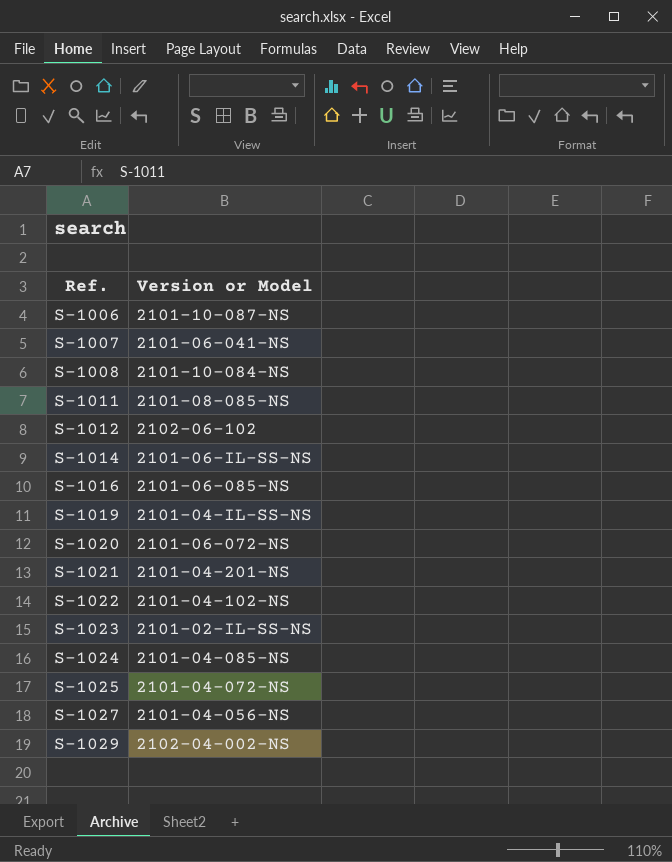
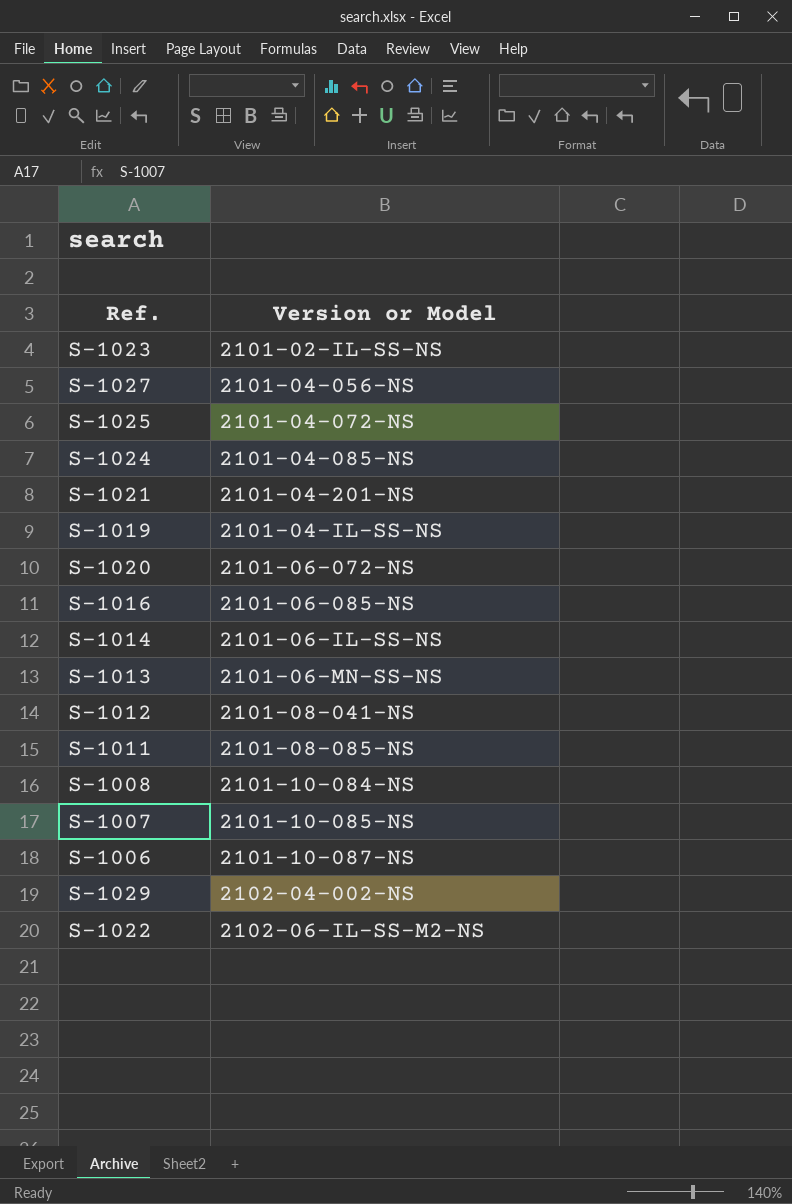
row order: Ref. ascending -> Version or Model ascending
row S-1013: none -> 2101-06-MN-SS-NS
S-1012 | Version or Model: 2102-06-102 -> 2101-08-041-NS
S-1007 | Version or Model: 2101-06-041-NS -> 2101-10-085-NS
S-1022 | Version or Model: 2101-04-102-NS -> 2102-06-IL-SS-M2-NS

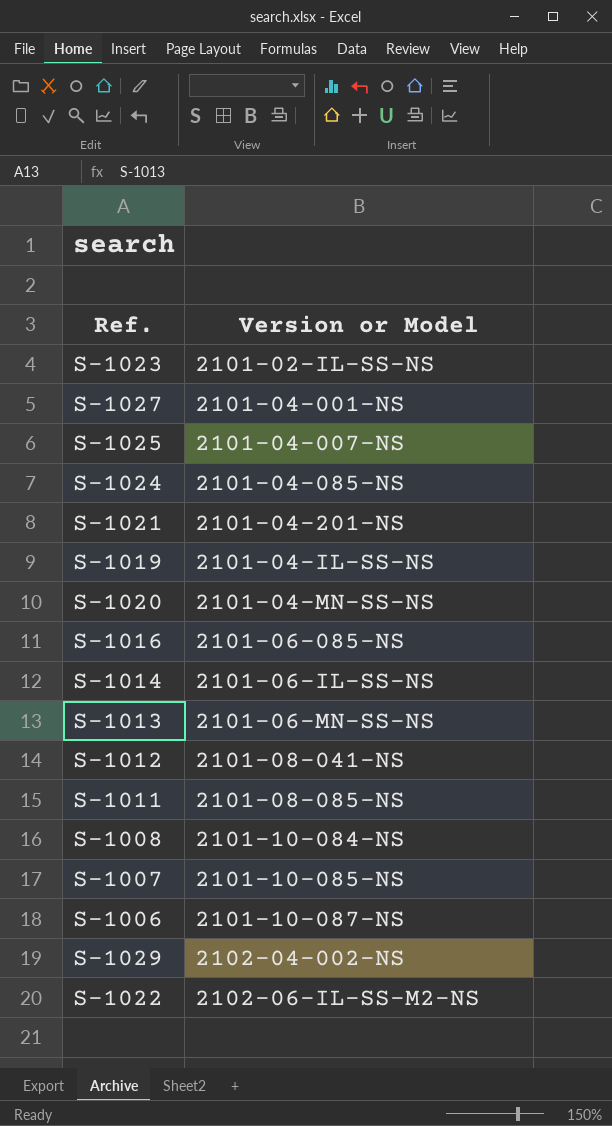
S-1027 | Version or Model: 2101-04-056-NS -> 2101-04-001-NS
S-1025 | Version or Model: 2101-04-072-NS -> 2101-04-007-NS
S-1020 | Version or Model: 2101-06-072-NS -> 2101-04-MN-SS-NS

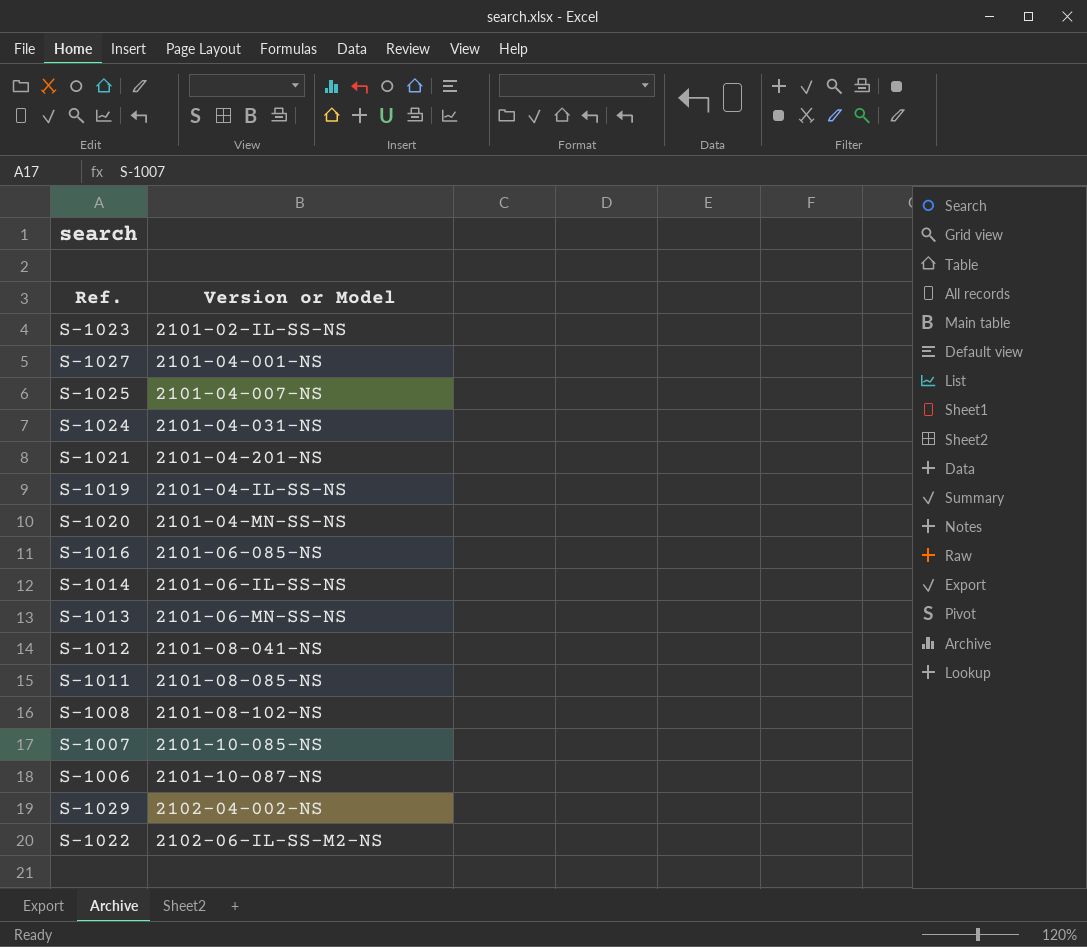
S-1024 | Version or Model: 2101-04-085-NS -> 2101-04-031-NS
S-1008 | Version or Model: 2101-10-084-NS -> 2101-08-102-NS

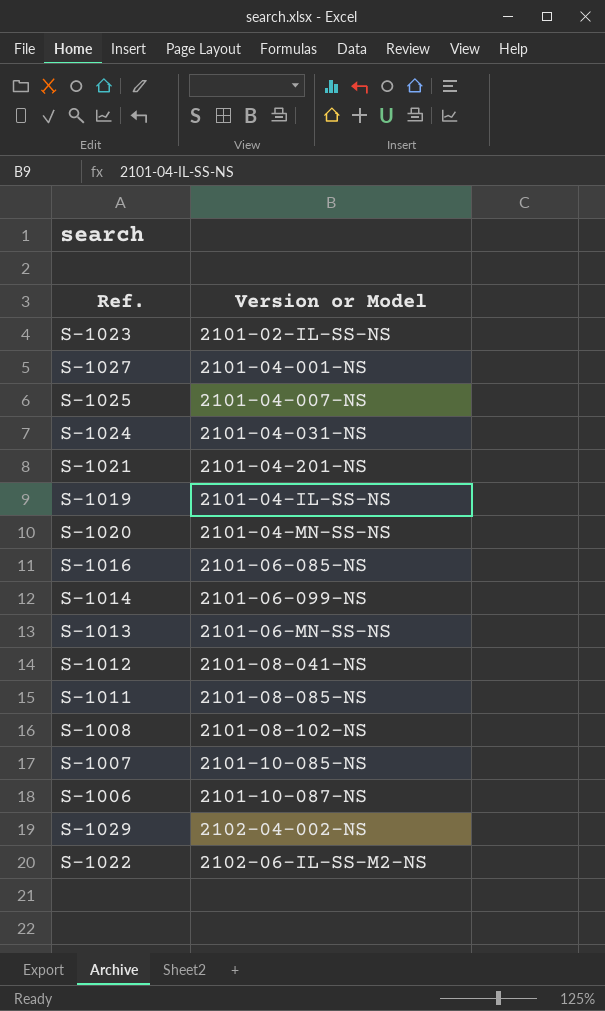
S-1014 | Version or Model: 2101-06-IL-SS-NS -> 2101-06-099-NS

